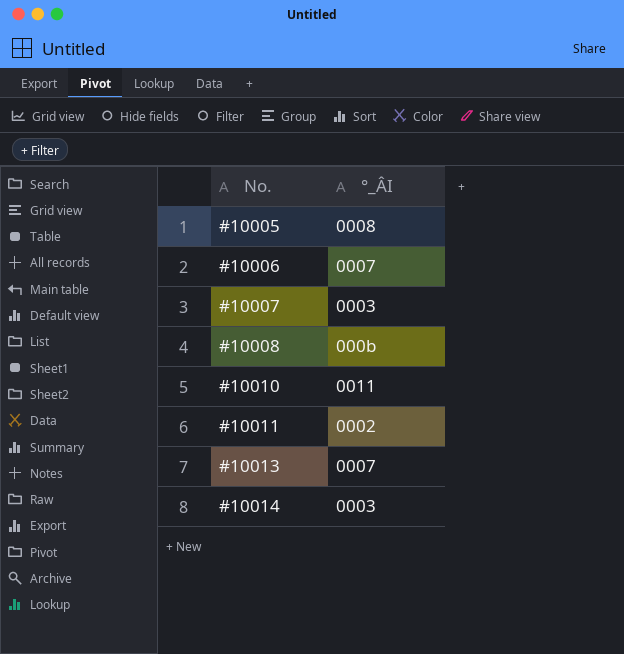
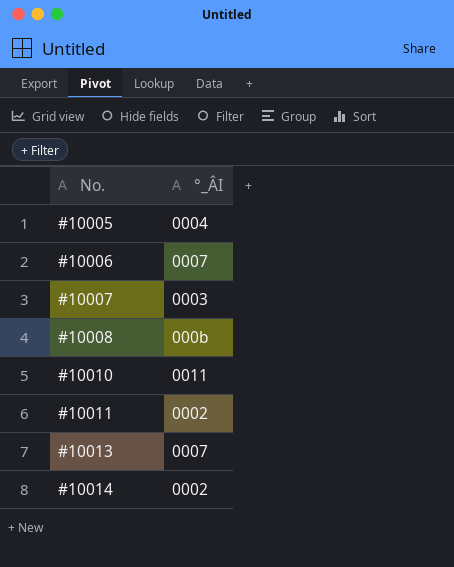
#10005 | °_ÂI: 0008 -> 0004
#10014 | °_ÂI: 0003 -> 0002

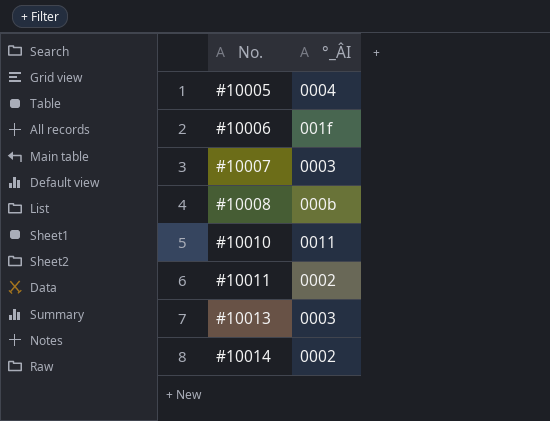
#10006 | °_ÂI: 0007 -> 001f
#10013 | °_ÂI: 0007 -> 0003

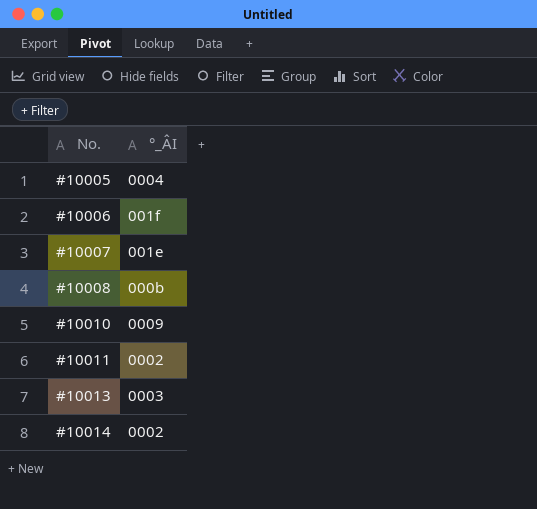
#10007 | °_ÂI: 0003 -> 001e
#10010 | °_ÂI: 0011 -> 0009

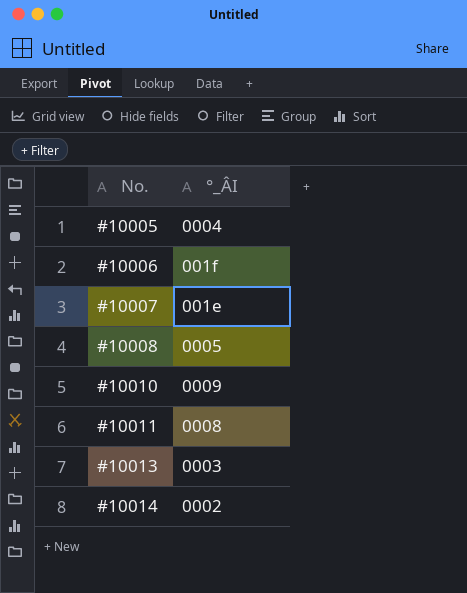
#10008 | °_ÂI: 000b -> 0005
#10011 | °_ÂI: 0002 -> 0008

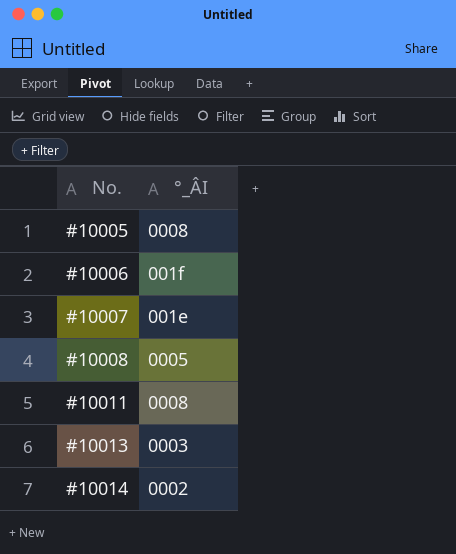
row #10010: 0009 -> none
#10005 | °_ÂI: 0004 -> 0008

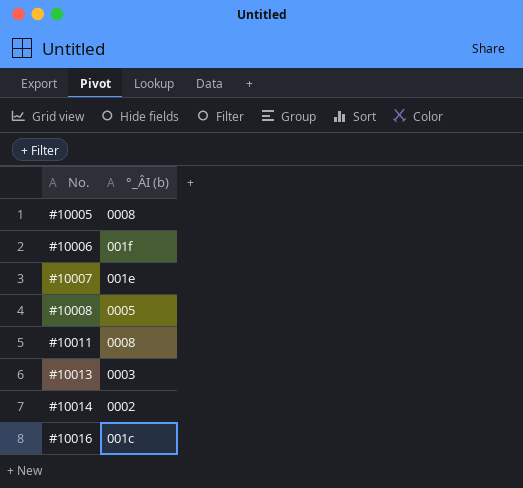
column name: °_ÂI -> °_ÂI (b)
row #10016: none -> 001c

